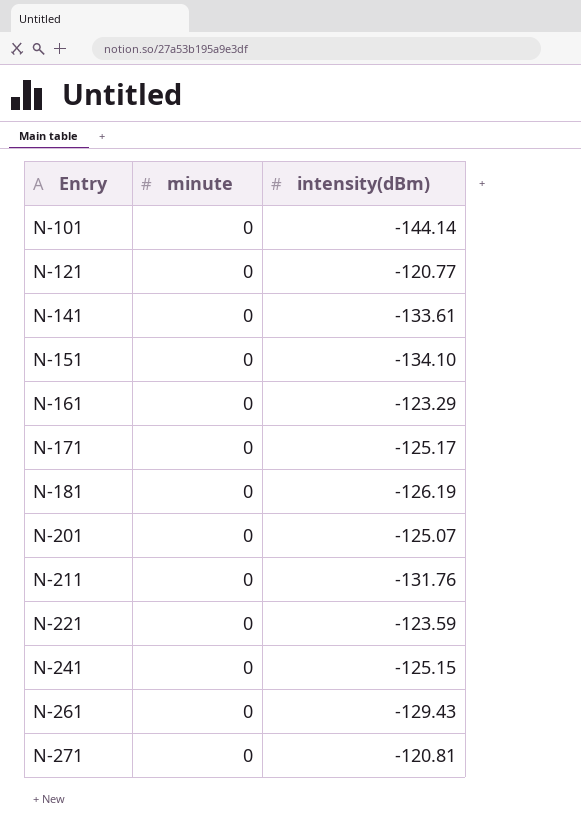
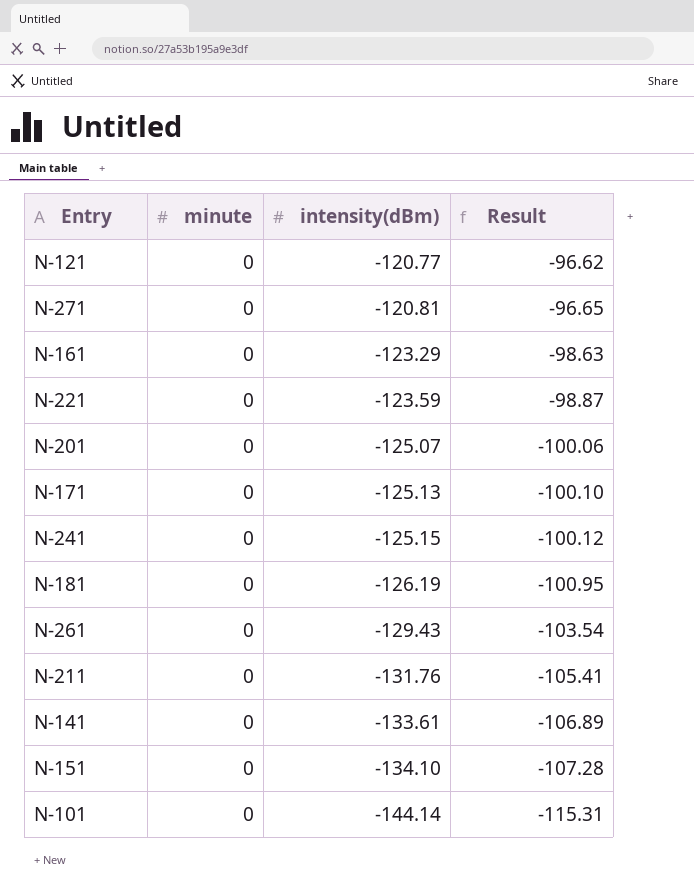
row order: Entry ascending -> intensity(dBm) descending
column Result | formula: none -> [intensity(dBm)] * 0.8
N-171 | intensity(dBm): -125.17 -> -125.13

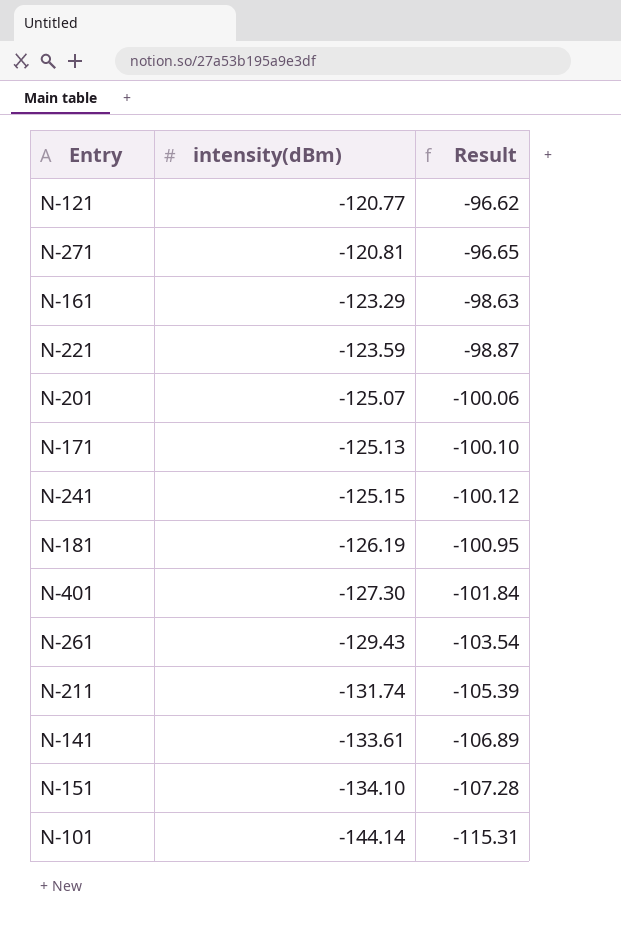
column minute | position: 2 -> none
row N-401: none -> -127.30 | -101.84
N-211 | intensity(dBm): -131.76 -> -131.74
N-211 | Result: -105.41 -> -105.39

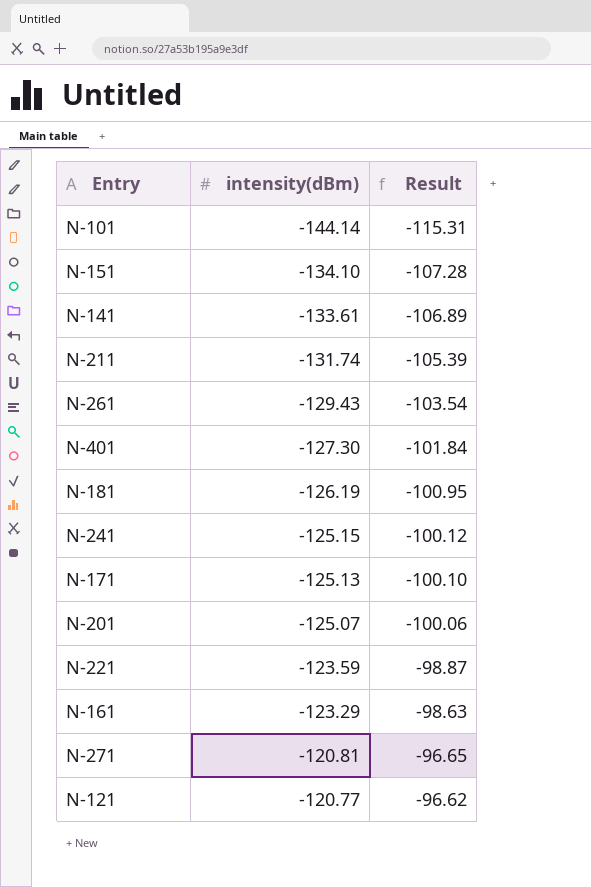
row order: intensity(dBm) descending -> intensity(dBm) ascending

